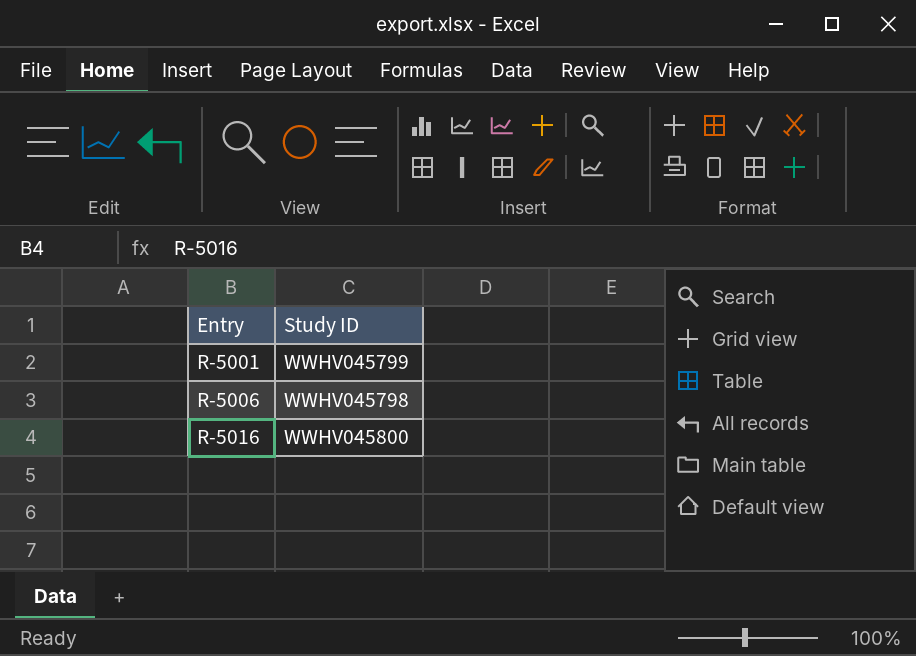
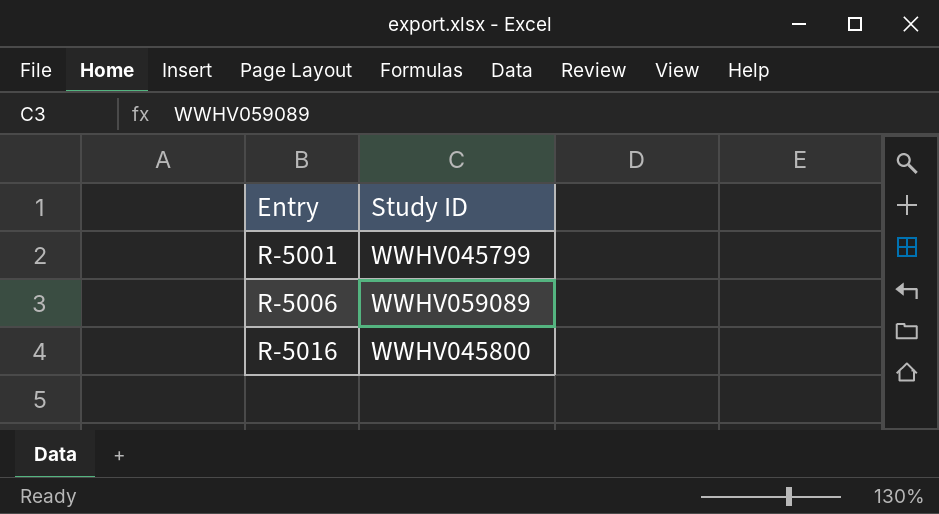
R-5006 | Study ID: WWHV045798 -> WWHV059089

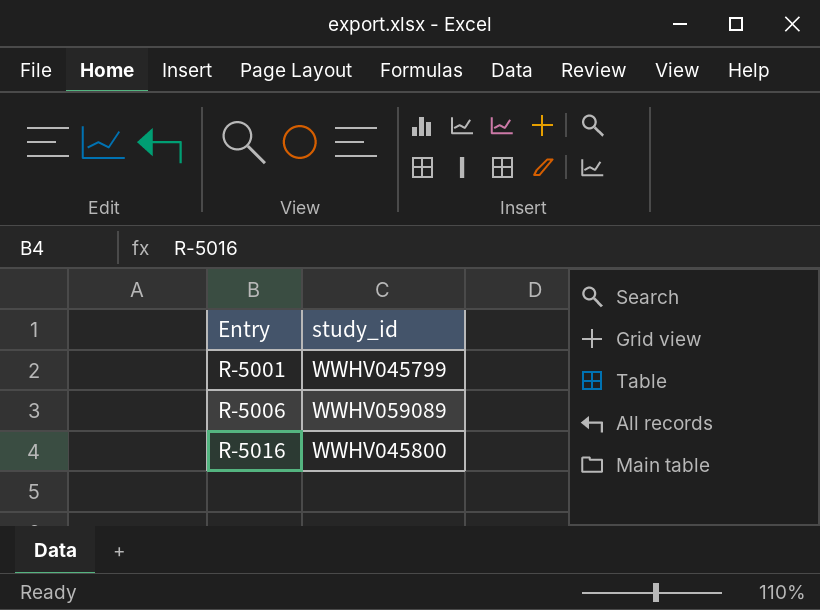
column name: Study ID -> study_id

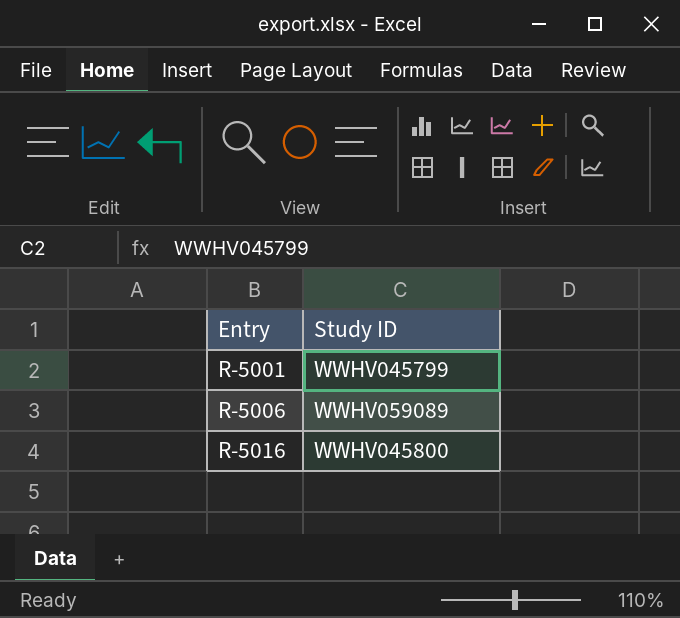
column name: study_id -> Study ID

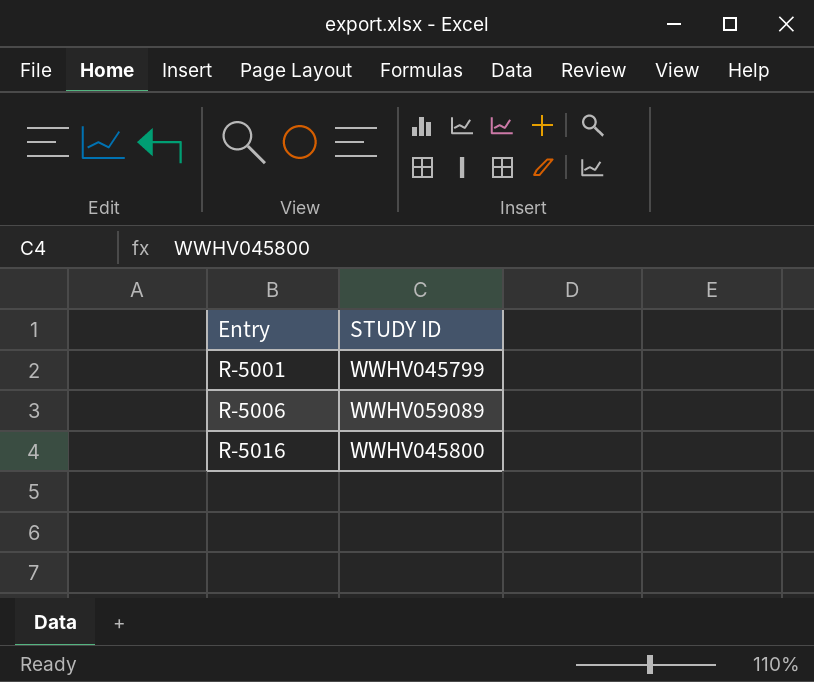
column name: Study ID -> STUDY ID

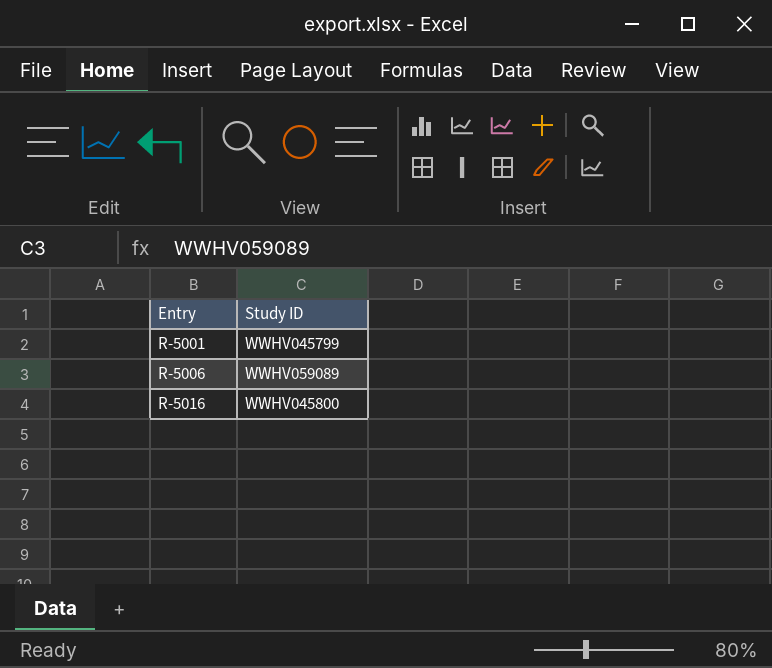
column name: STUDY ID -> Study ID

